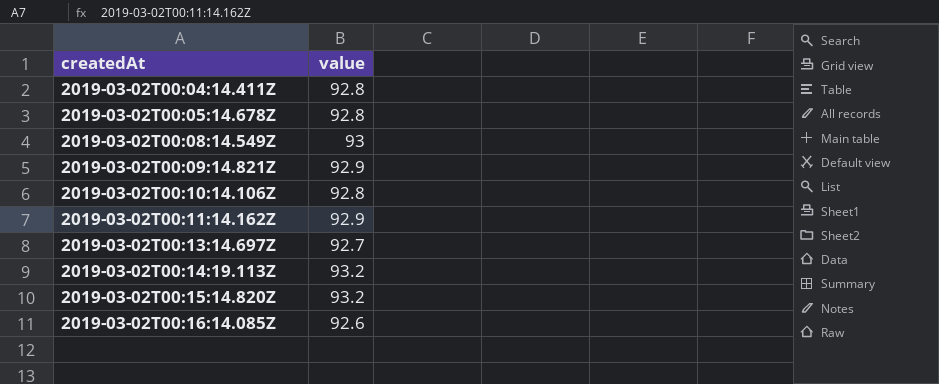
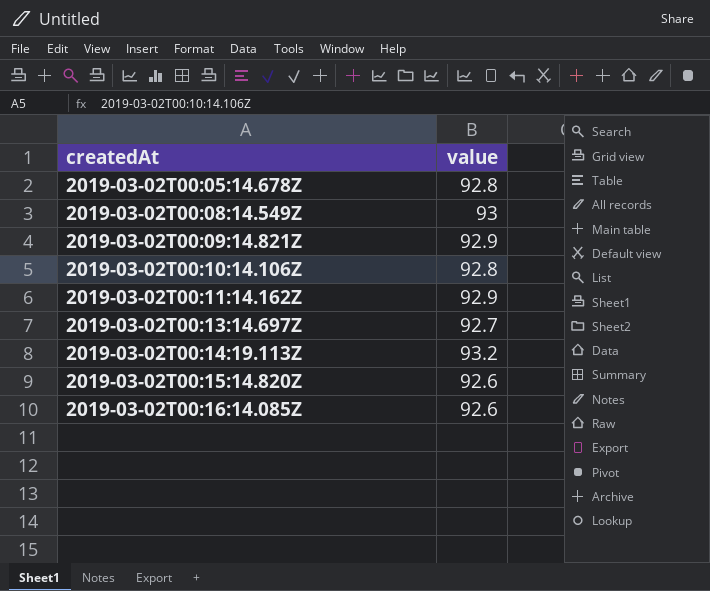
row 2019-03-02T00:04:14.411Z: 92.8 -> none
2019-03-02T00:15:14.820Z | value: 93.2 -> 92.6

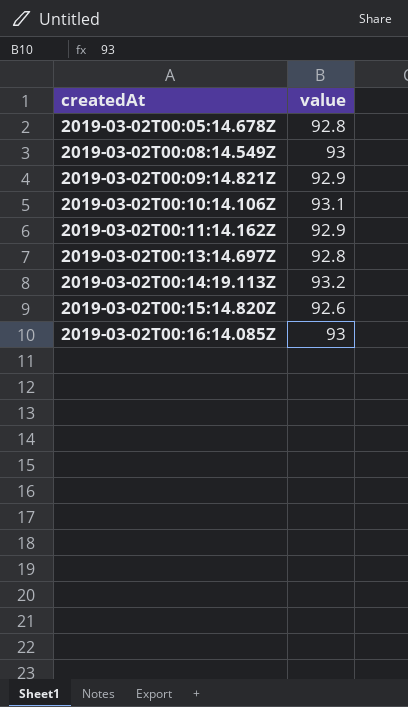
2019-03-02T00:10:14.106Z | value: 92.8 -> 93.1
2019-03-02T00:13:14.697Z | value: 92.7 -> 92.8
2019-03-02T00:16:14.085Z | value: 92.6 -> 93

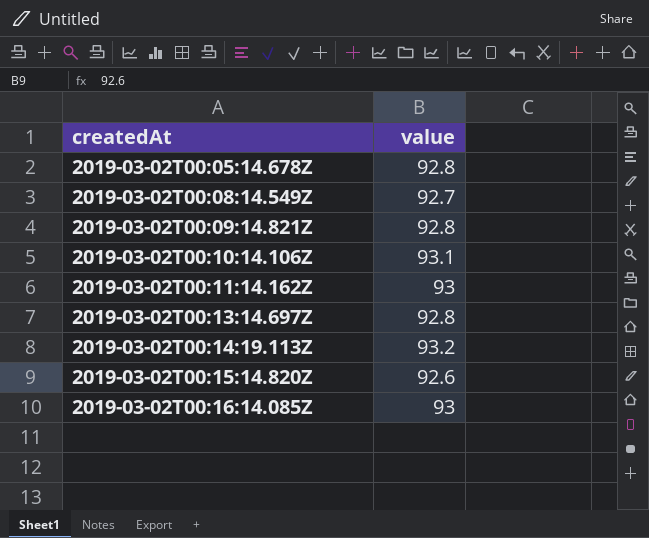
2019-03-02T00:08:14.549Z | value: 93 -> 92.7
2019-03-02T00:09:14.821Z | value: 92.9 -> 92.8
2019-03-02T00:11:14.162Z | value: 92.9 -> 93

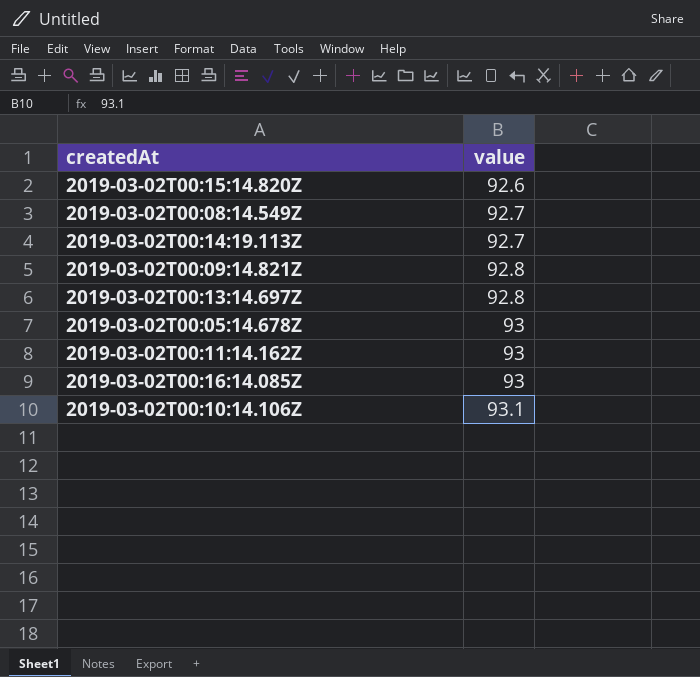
row order: createdAt ascending -> value ascending
2019-03-02T00:14:19.113Z | value: 93.2 -> 92.7
2019-03-02T00:05:14.678Z | value: 92.8 -> 93

